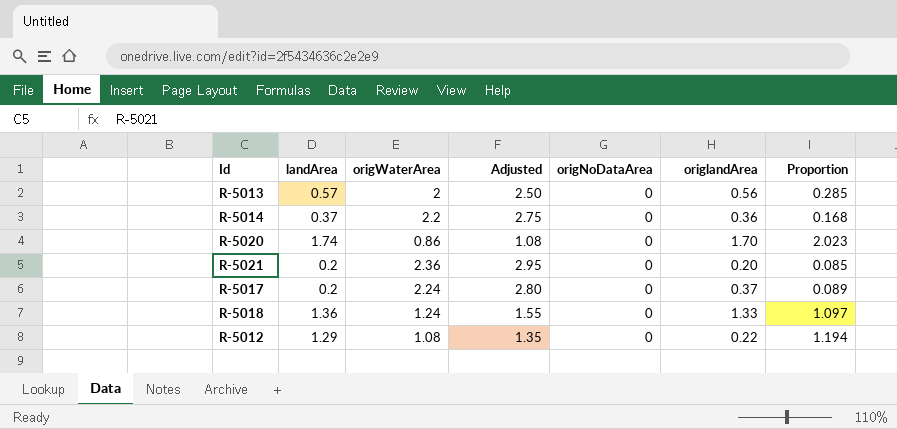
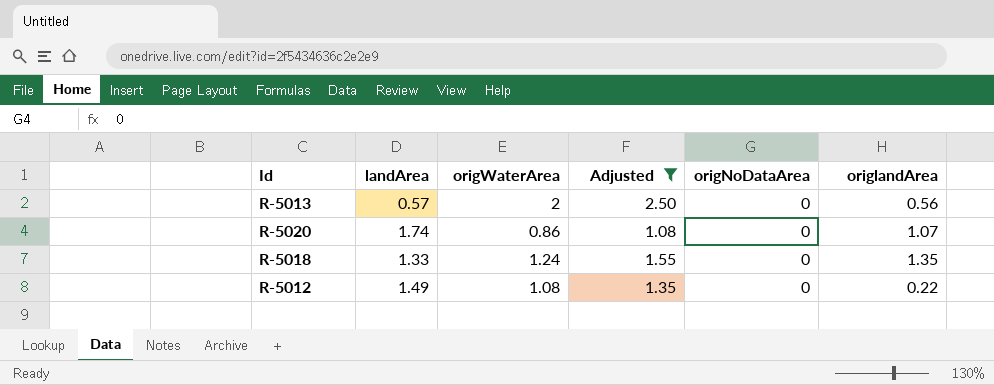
filter: none -> Adjusted <= 2.50
column Proportion | formula: [landArea] / [origWaterArea] -> none
R-5020 | origlandArea: 1.70 -> 1.07
R-5018 | landArea: 1.36 -> 1.33
R-5018 | origlandArea: 1.33 -> 1.35
R-5012 | landArea: 1.29 -> 1.49

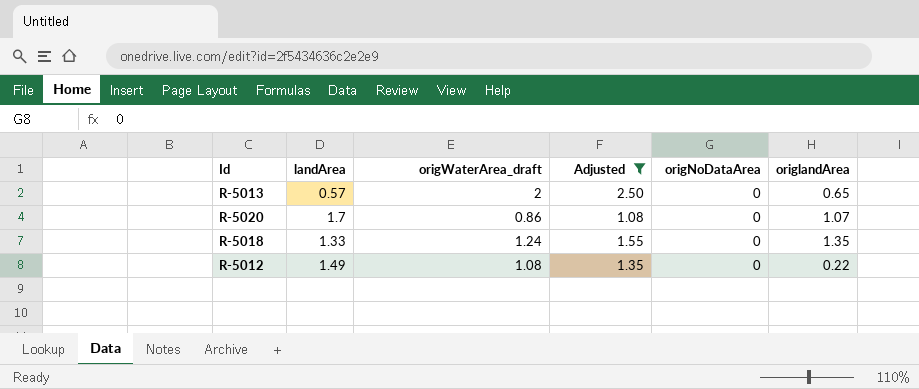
column name: origWaterArea -> origWaterArea_draft
R-5013 | origlandArea: 0.56 -> 0.65
R-5020 | landArea: 1.74 -> 1.7

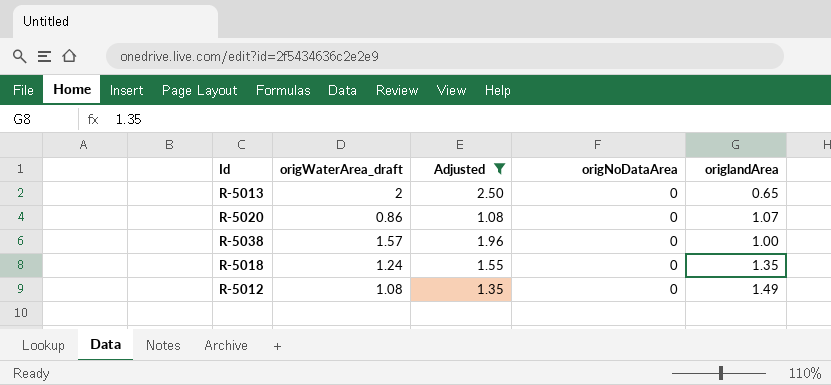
column landArea | position: 2 -> none
row R-5038: none -> 1.57 | 1.96 | 0 | 1.00
R-5012 | origlandArea: 0.22 -> 1.49

